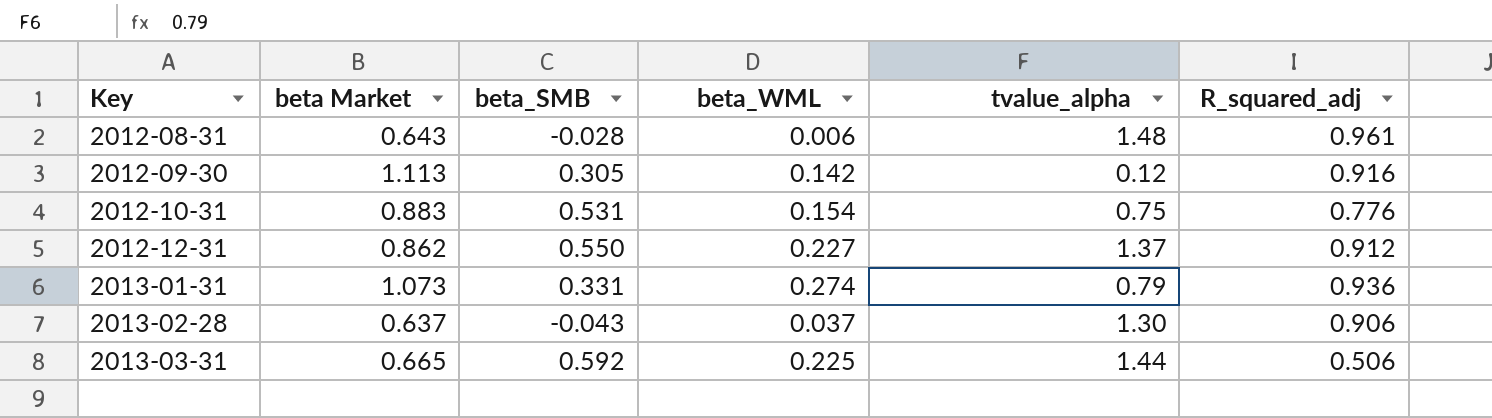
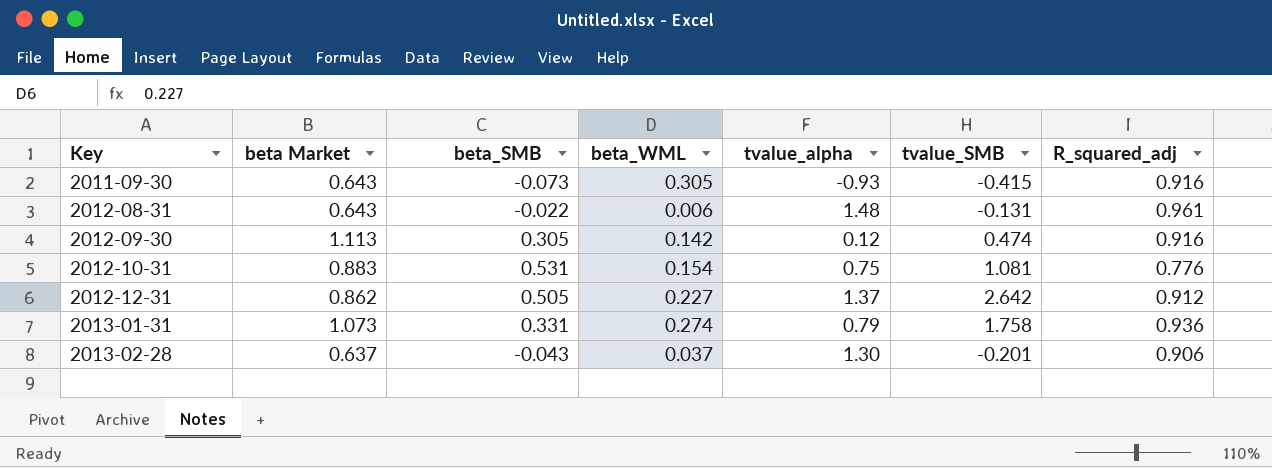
column tvalue_SMB | position: none -> 6
row 2013-03-31: 0.665 | 0.592 | 0.225 | 1.44 | 0.506 -> none
row 2011-09-30: none -> 0.643 | -0.073 | 0.305 | -0.93 | -0.415 | 0.916
2012-08-31 | beta_SMB: -0.028 -> -0.022
2012-12-31 | beta_SMB: 0.550 -> 0.505

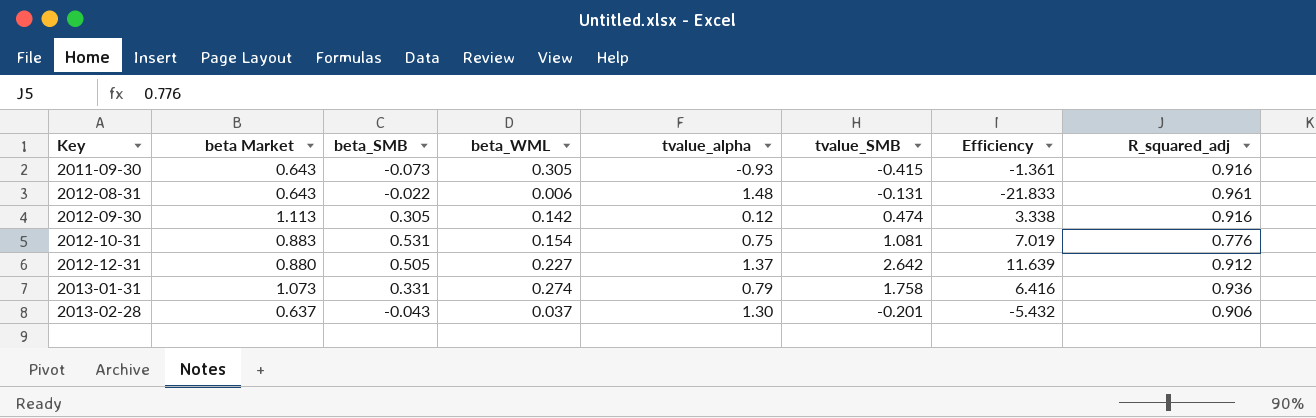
column Efficiency | formula: none -> [tvalue_SMB] / [beta_WML]
2012-12-31 | beta Market: 0.862 -> 0.880

